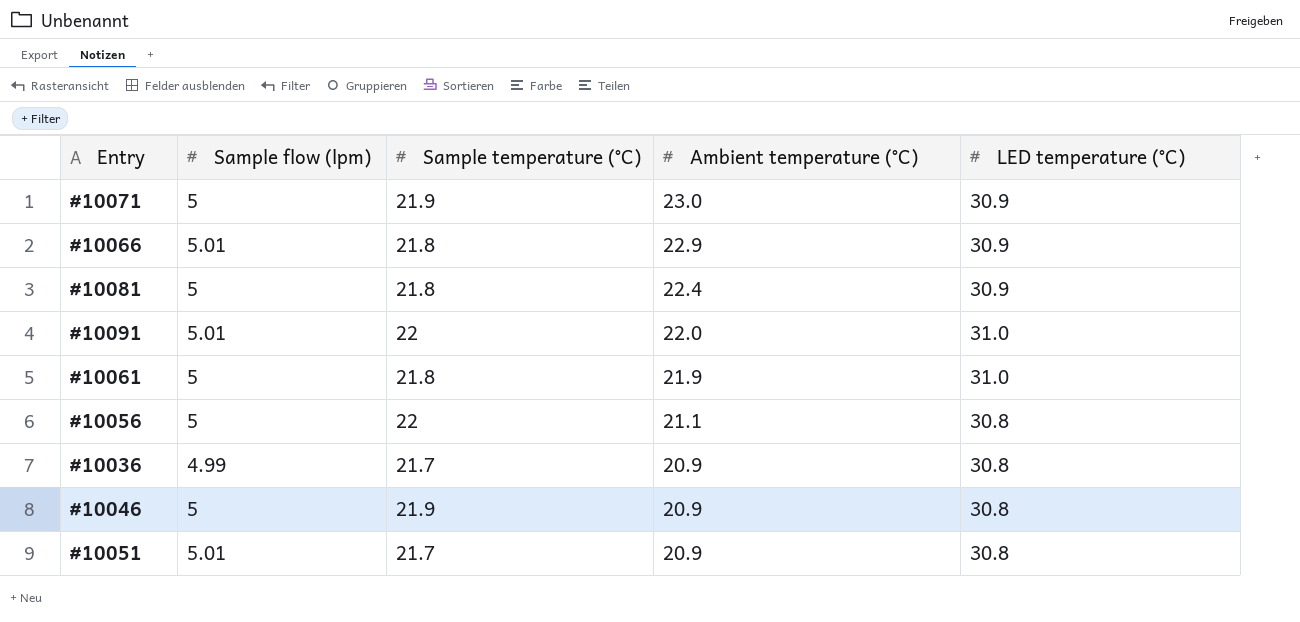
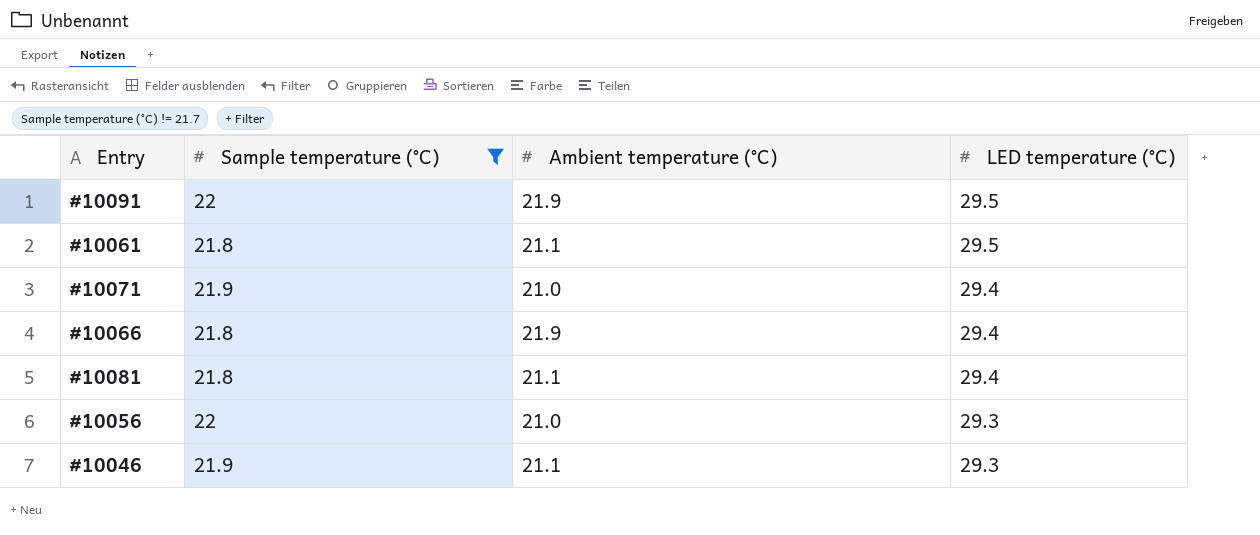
filter: none -> Sample temperature (°C) != 21.7
row order: Ambient temperature (°C) descending -> LED temperature (°C) descending
column Sample flow (lpm) | position: 2 -> none
#10091 | Ambient temperature (°C): 22.0 -> 21.9
#10091 | LED temperature (°C): 31.0 -> 29.5
#10061 | Ambient temperature (°C): 21.9 -> 21.1
#10061 | LED temperature (°C): 31.0 -> 29.5
#10071 | Ambient temperature (°C): 23.0 -> 21.0
#10071 | LED temperature (°C): 30.9 -> 29.4
#10066 | Ambient temperature (°C): 22.9 -> 21.9
#10066 | LED temperature (°C): 30.9 -> 29.4
#10081 | Ambient temperature (°C): 22.4 -> 21.1
#10081 | LED temperature (°C): 30.9 -> 29.4
#10056 | Ambient temperature (°C): 21.1 -> 21.0
#10056 | LED temperature (°C): 30.8 -> 29.3
#10046 | Ambient temperature (°C): 20.9 -> 21.1
#10046 | LED temperature (°C): 30.8 -> 29.3

